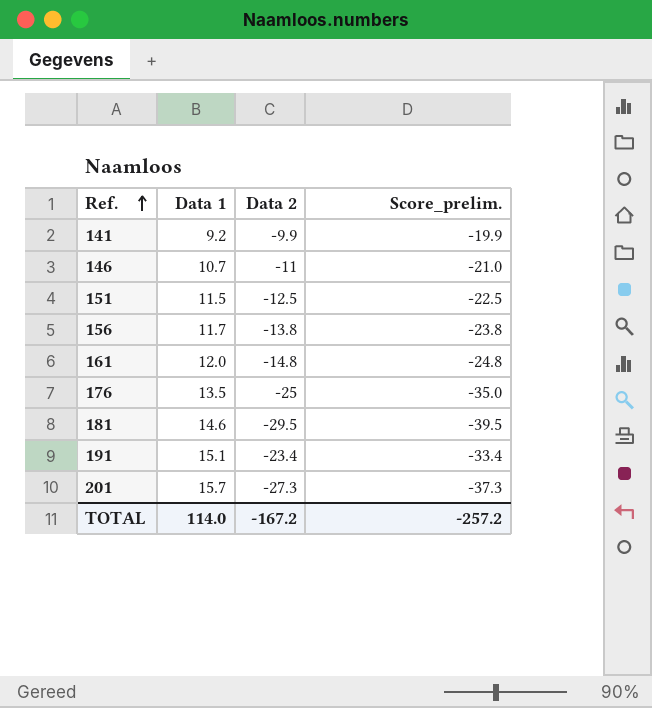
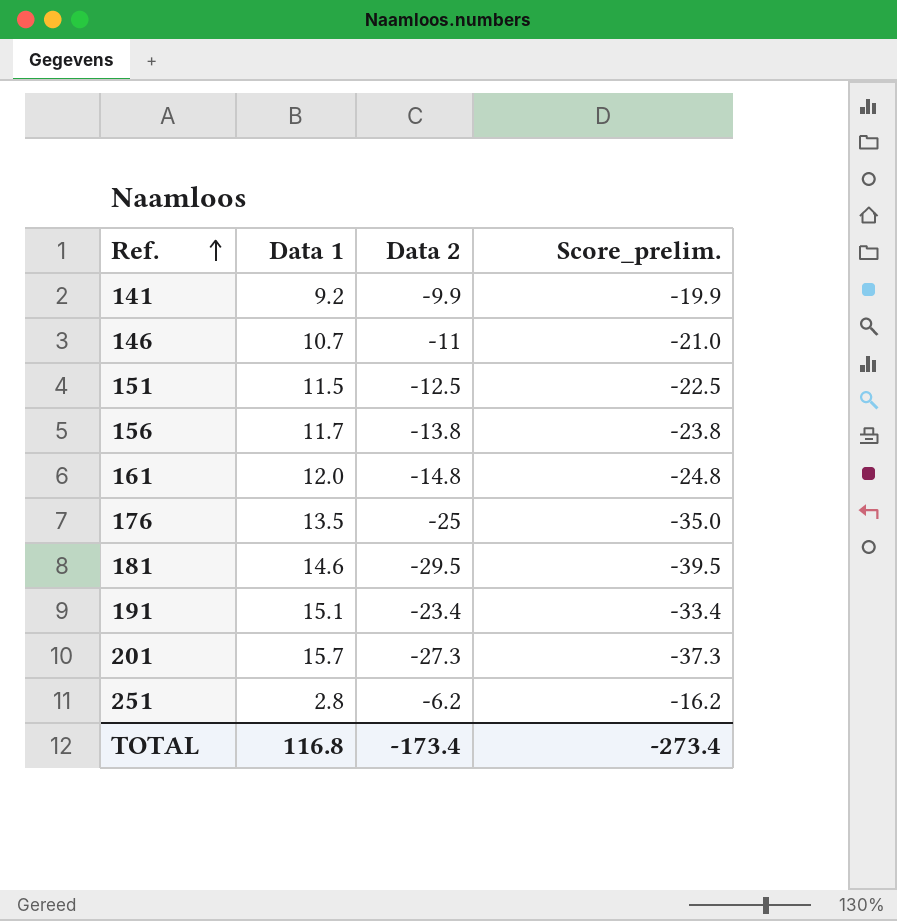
row 251: none -> 2.8 | -6.2 | -16.2
TOTAL | Data 1: 114.0 -> 116.8
TOTAL | Data 2: -167.2 -> -173.4
TOTAL | Score_prelim.: -257.2 -> -273.4

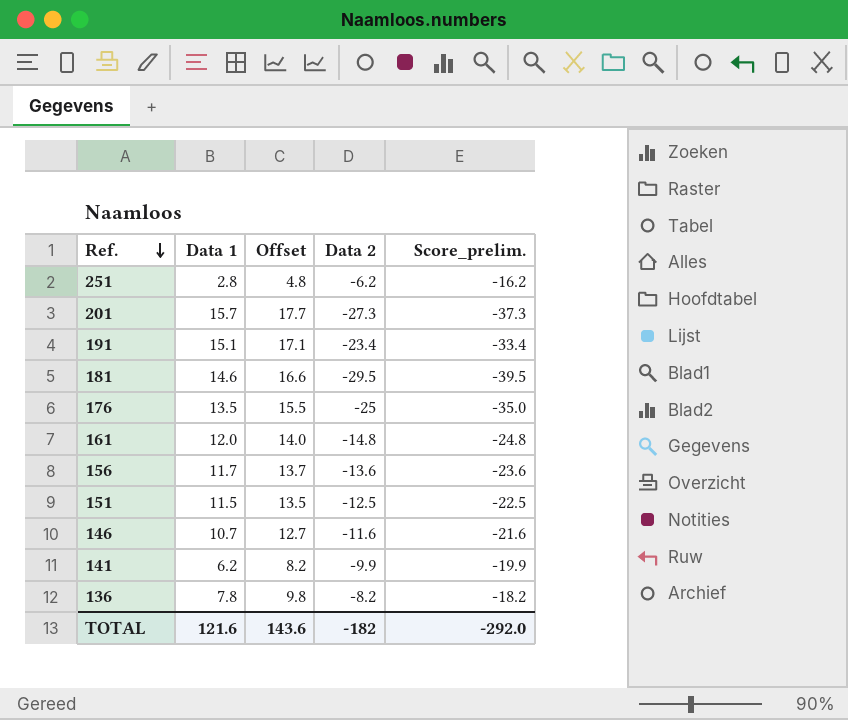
row order: Ref. ascending -> Ref. descending
column Offset | formula: none -> [Data 1] + 2
156 | Data 2: -13.8 -> -13.6
156 | Score_prelim.: -23.8 -> -23.6
146 | Data 2: -11 -> -11.6
146 | Score_prelim.: -21.0 -> -21.6
141 | Data 1: 9.2 -> 6.2
row 136: none -> 7.8 | 9.8 | -8.2 | -18.2
TOTAL | Data 1: 116.8 -> 121.6
TOTAL | Data 2: -173.4 -> -182
TOTAL | Score_prelim.: -273.4 -> -292.0

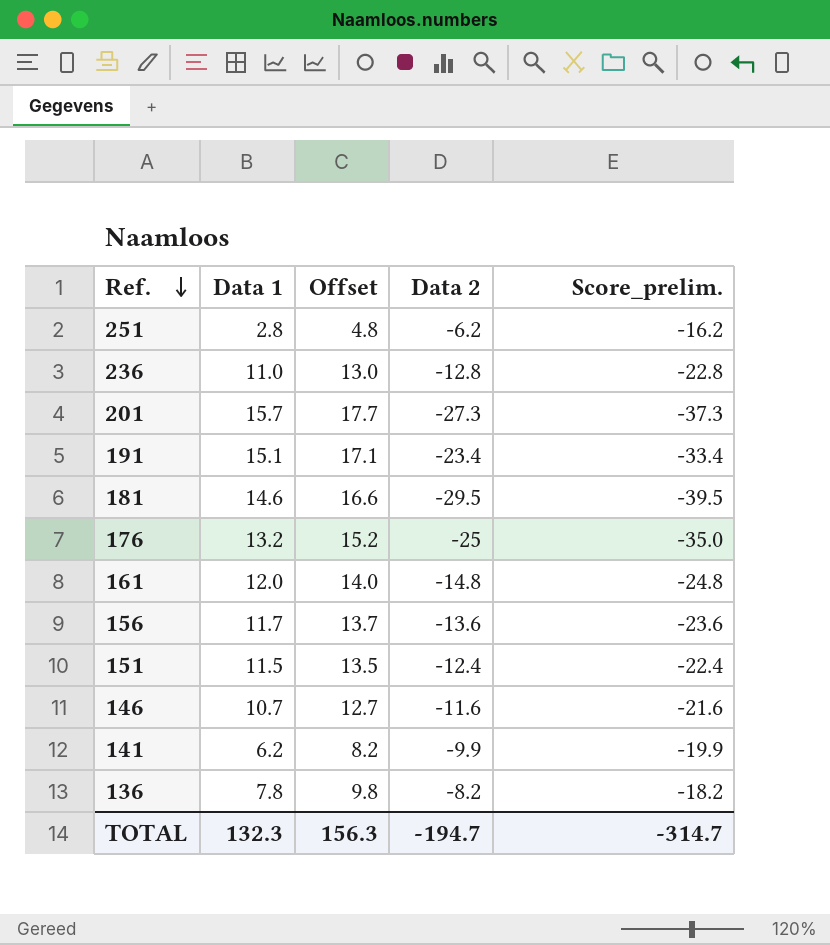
row 236: none -> 11.0 | 13.0 | -12.8 | -22.8
176 | Data 1: 13.5 -> 13.2
176 | Offset: 15.5 -> 15.2
151 | Data 2: -12.5 -> -12.4
151 | Score_prelim.: -22.5 -> -22.4
TOTAL | Data 1: 121.6 -> 132.3
TOTAL | Offset: 143.6 -> 156.3
TOTAL | Data 2: -182 -> -194.7
TOTAL | Score_prelim.: -292.0 -> -314.7

